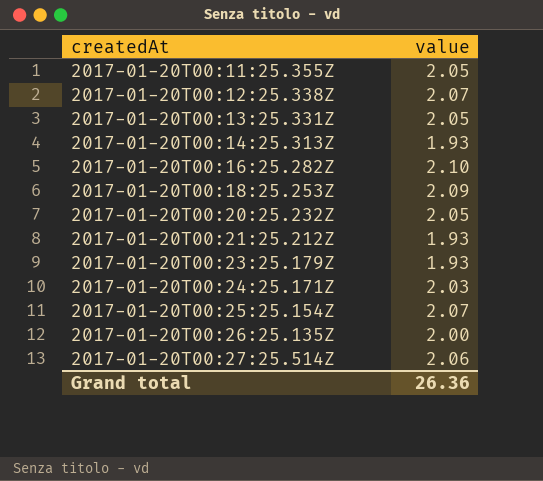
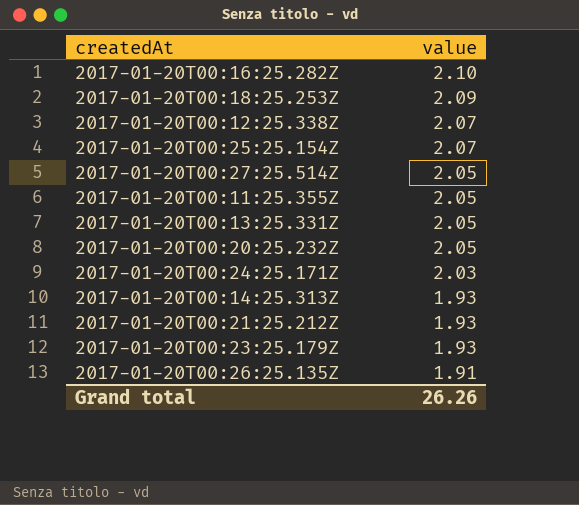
row order: createdAt ascending -> value descending
2017-01-20T00:27:25.514Z | value: 2.06 -> 2.05
2017-01-20T00:26:25.135Z | value: 2.00 -> 1.91
Grand total | value: 26.36 -> 26.26

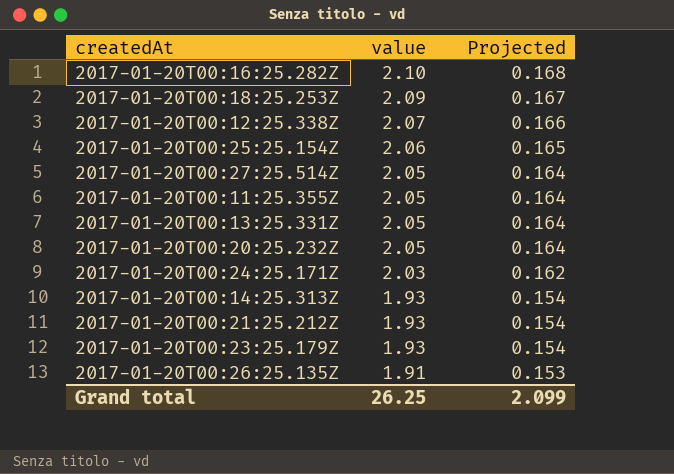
column Projected | formula: none -> [value] * 0.08
2017-01-20T00:25:25.154Z | value: 2.07 -> 2.06
Grand total | value: 26.26 -> 26.25

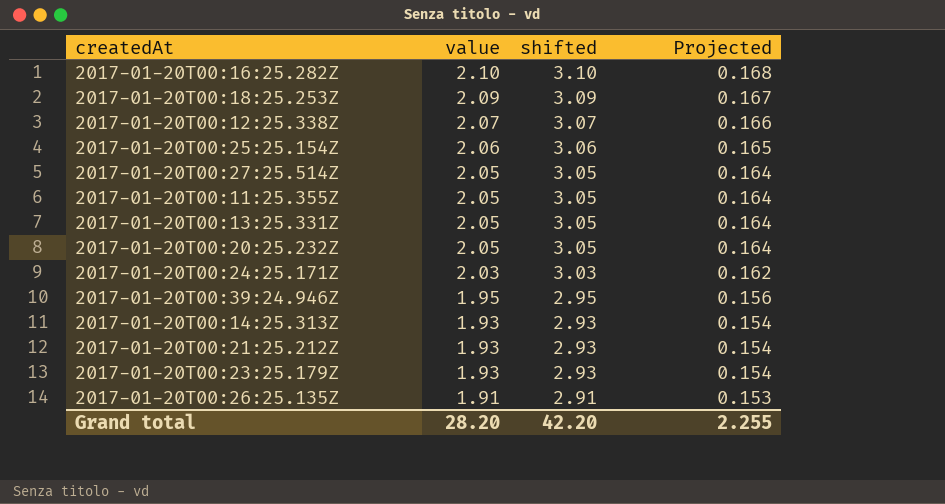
column shifted | formula: none -> [value] + 1
row 2017-01-20T00:39:24.946Z: none -> 1.95 | 2.95 | 0.156
Grand total | value: 26.25 -> 28.20
Grand total | Projected: 2.099 -> 2.255

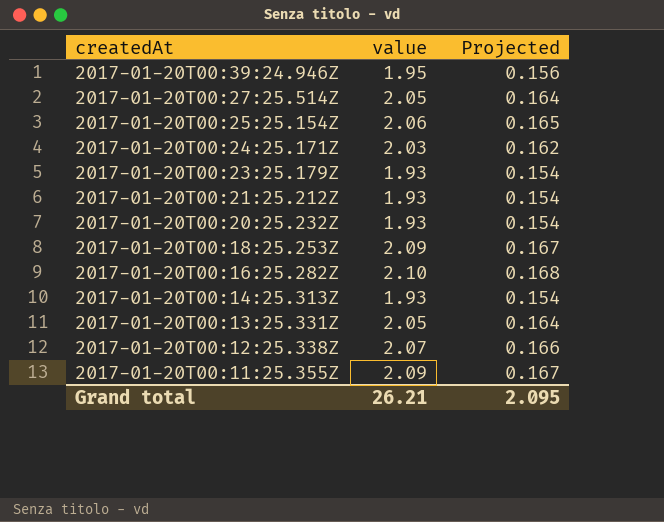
row order: value descending -> createdAt descending
column shifted | formula: [value] + 1 -> none
row 2017-01-20T00:26:25.135Z: 1.91 | 2.91 | 0.153 -> none
2017-01-20T00:20:25.232Z | value: 2.05 -> 1.93
2017-01-20T00:20:25.232Z | Projected: 0.164 -> 0.154
2017-01-20T00:11:25.355Z | value: 2.05 -> 2.09
2017-01-20T00:11:25.355Z | Projected: 0.164 -> 0.167
Grand total | value: 28.20 -> 26.21
Grand total | Projected: 2.255 -> 2.095

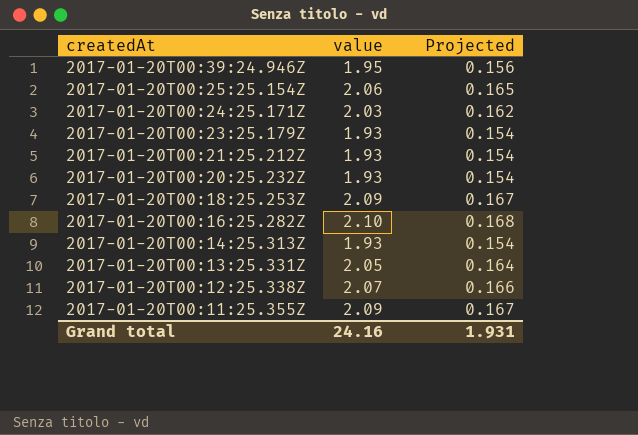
row 2017-01-20T00:27:25.514Z: 2.05 | 0.164 -> none
Grand total | value: 26.21 -> 24.16
Grand total | Projected: 2.095 -> 1.931

